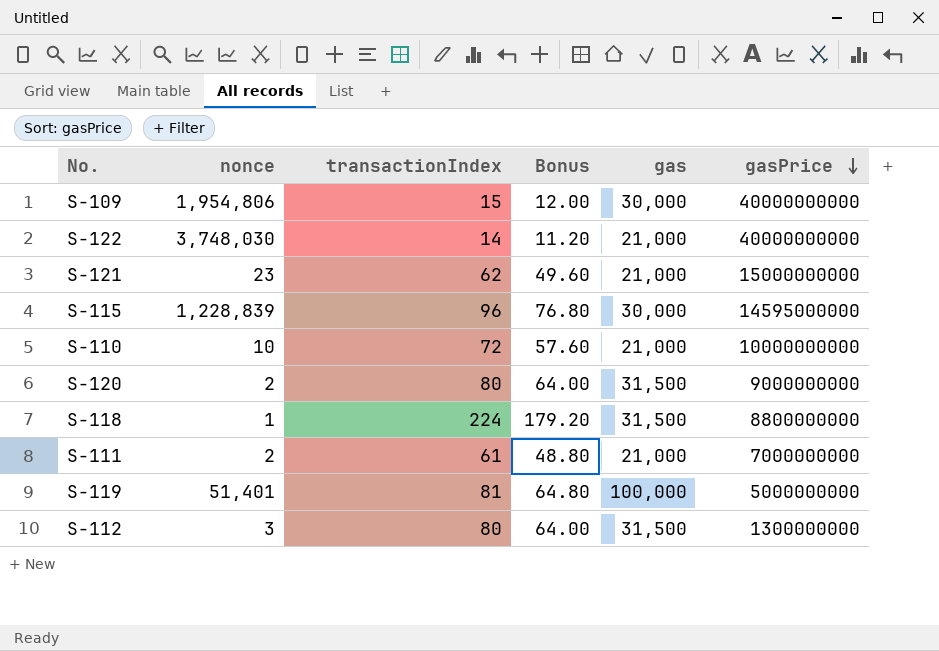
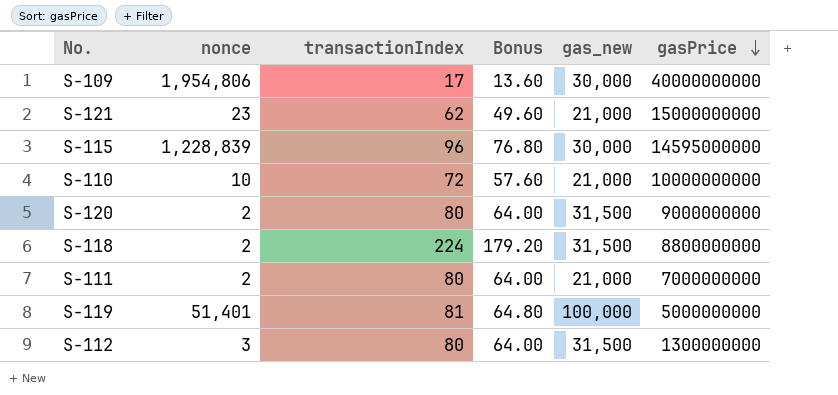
column name: gas -> gas_new
row S-122: 3,748,030 | 14 | 11.20 | 21,000 | 40000000000 -> none
S-109 | transactionIndex: 15 -> 17
S-109 | Bonus: 12.00 -> 13.60
S-118 | nonce: 1 -> 2
S-111 | transactionIndex: 61 -> 80
S-111 | Bonus: 48.80 -> 64.00

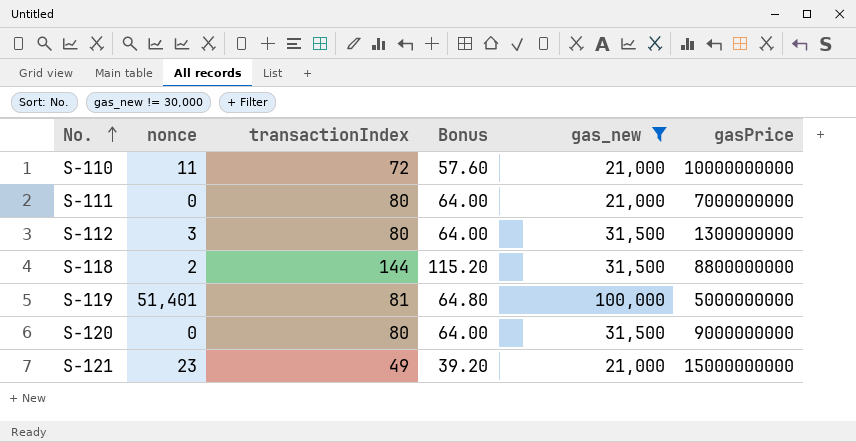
filter: none -> gas_new != 30,000
row order: gasPrice descending -> No. ascending
S-110 | nonce: 10 -> 11
S-111 | nonce: 2 -> 0
S-118 | transactionIndex: 224 -> 144
S-118 | Bonus: 179.20 -> 115.20
S-120 | nonce: 2 -> 0
S-121 | transactionIndex: 62 -> 49
S-121 | Bonus: 49.60 -> 39.20

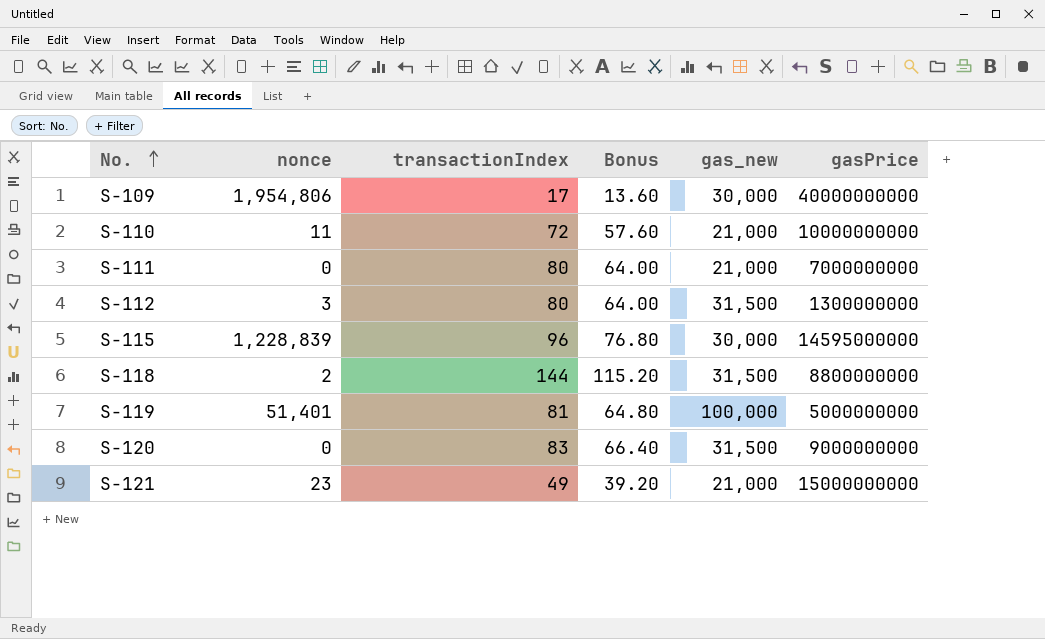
filter: gas_new != 30,000 -> none
S-120 | transactionIndex: 80 -> 83
S-120 | Bonus: 64.00 -> 66.40

